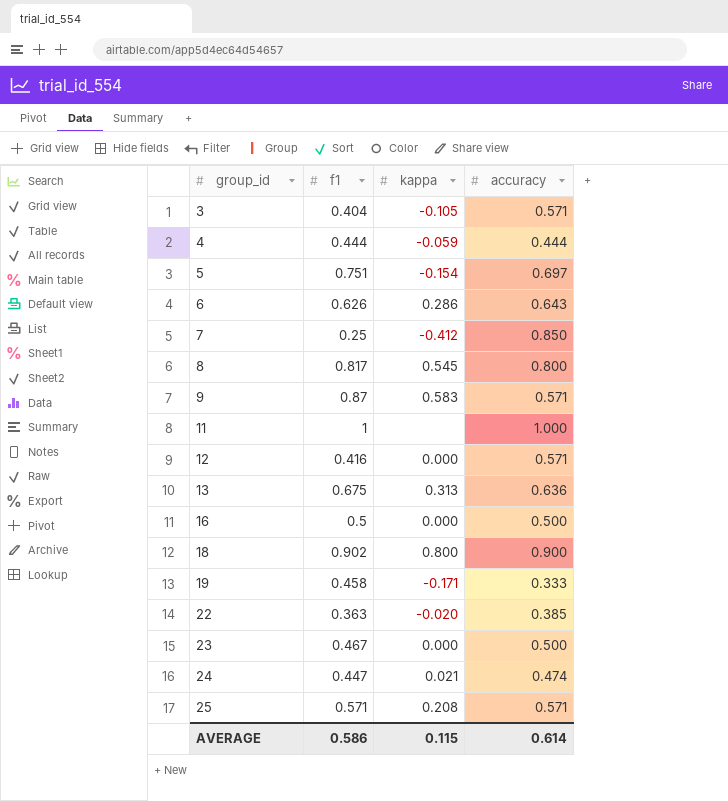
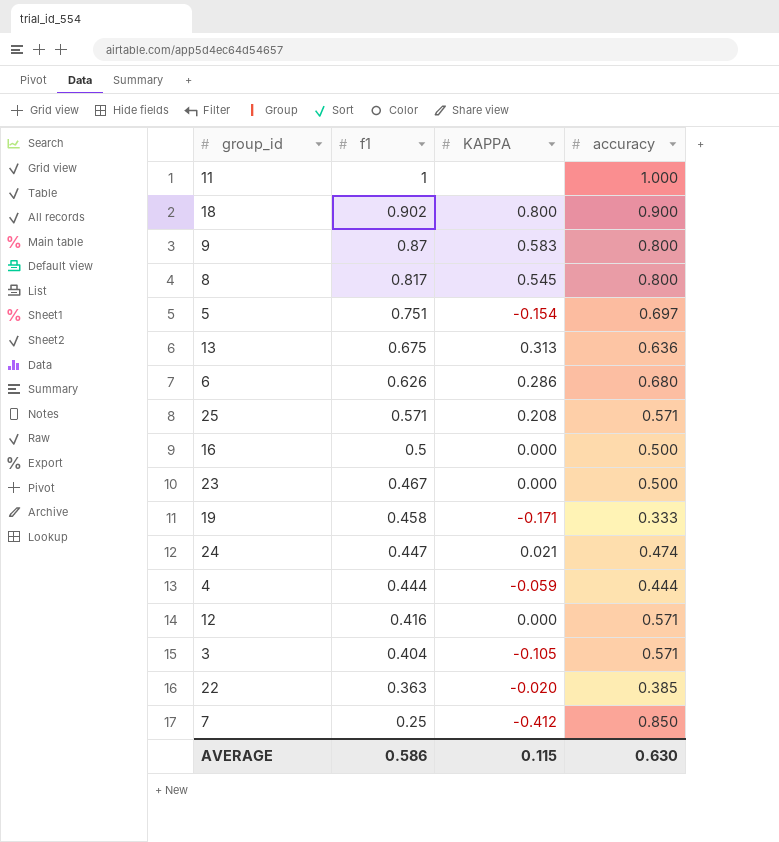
row order: group_id ascending -> f1 descending
column name: kappa -> KAPPA
9 | accuracy: 0.571 -> 0.800
6 | accuracy: 0.643 -> 0.680
AVERAGE | accuracy: 0.614 -> 0.630

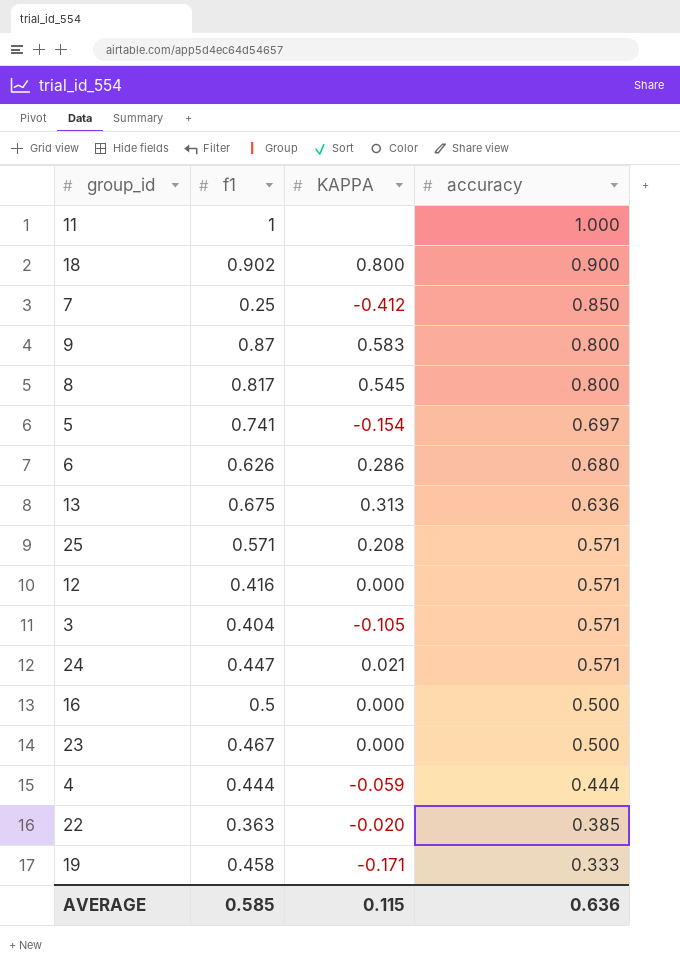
row order: f1 descending -> accuracy descending
5 | f1: 0.751 -> 0.741
24 | accuracy: 0.474 -> 0.571
AVERAGE | f1: 0.586 -> 0.585
AVERAGE | accuracy: 0.630 -> 0.636

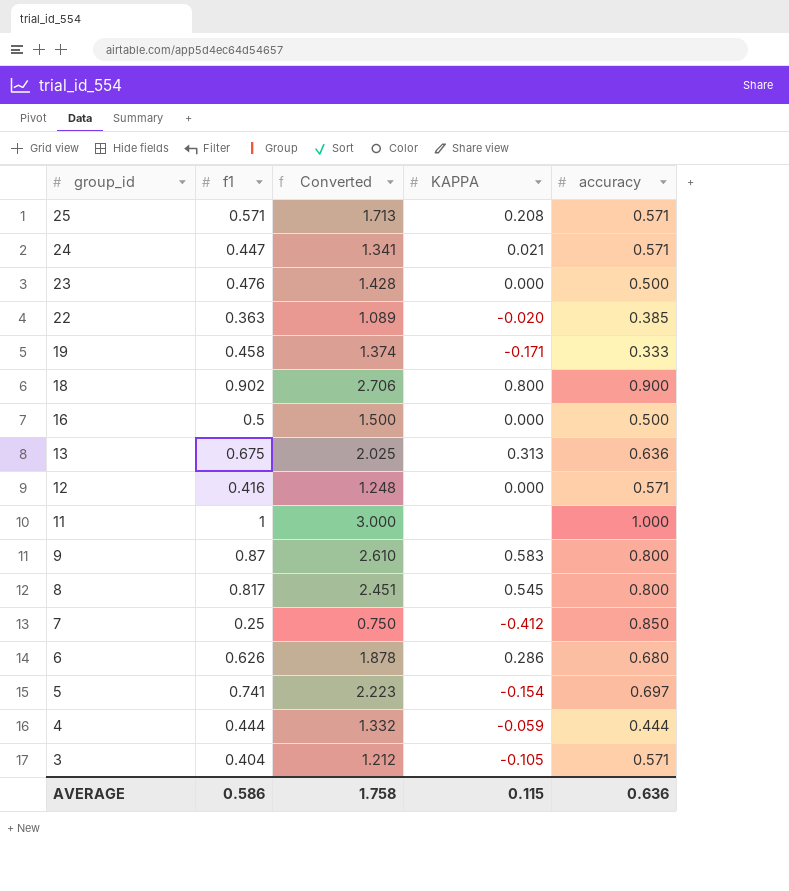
row order: accuracy descending -> group_id descending
column Converted | formula: none -> [f1] * 3
23 | f1: 0.467 -> 0.476
AVERAGE | f1: 0.585 -> 0.586

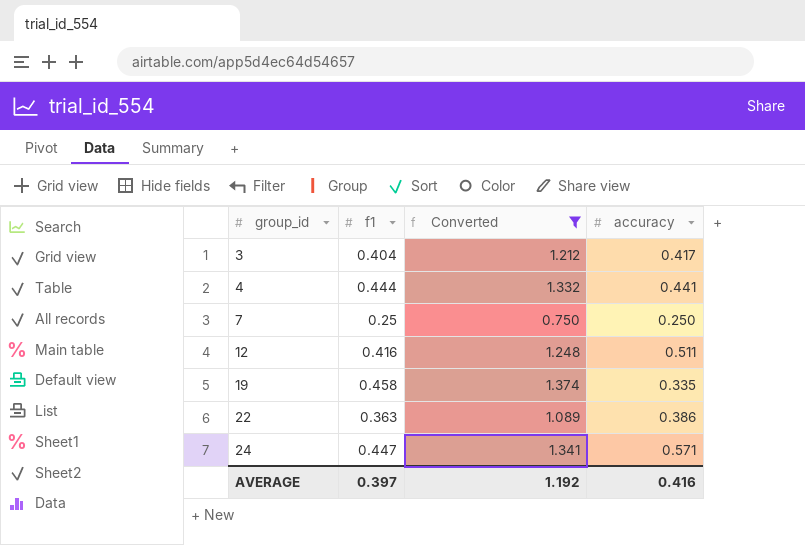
filter: none -> Converted <= 1.374
row order: group_id descending -> group_id ascending
column KAPPA | position: 4 -> none
3 | accuracy: 0.571 -> 0.417
4 | accuracy: 0.444 -> 0.441
7 | accuracy: 0.850 -> 0.250
12 | accuracy: 0.571 -> 0.511
19 | accuracy: 0.333 -> 0.335
22 | accuracy: 0.385 -> 0.386
AVERAGE | f1: 0.586 -> 0.397
AVERAGE | Converted: 1.758 -> 1.192
AVERAGE | accuracy: 0.636 -> 0.416

